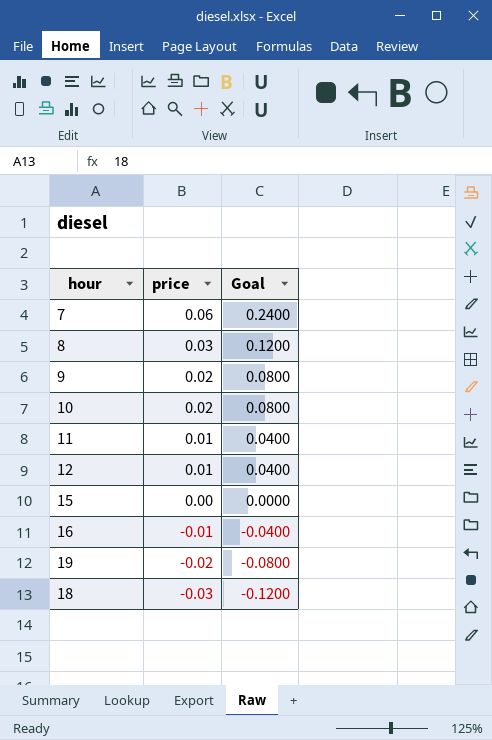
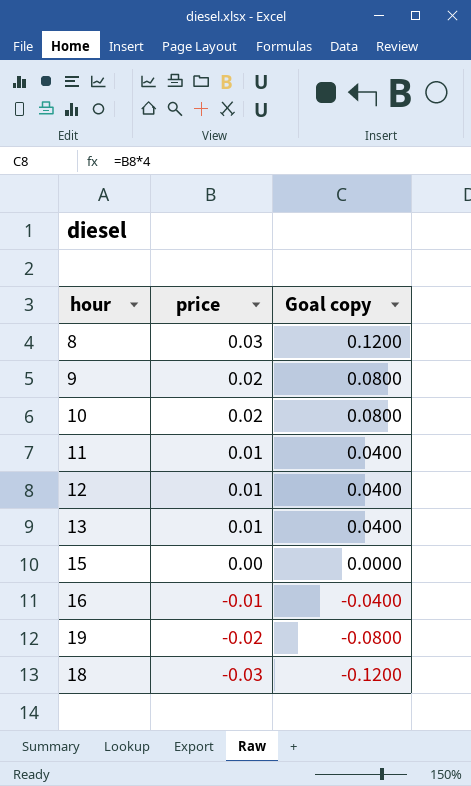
column name: Goal -> Goal copy
row 7: 0.06 | 0.2400 -> none
row 13: none -> 0.01 | 0.0400

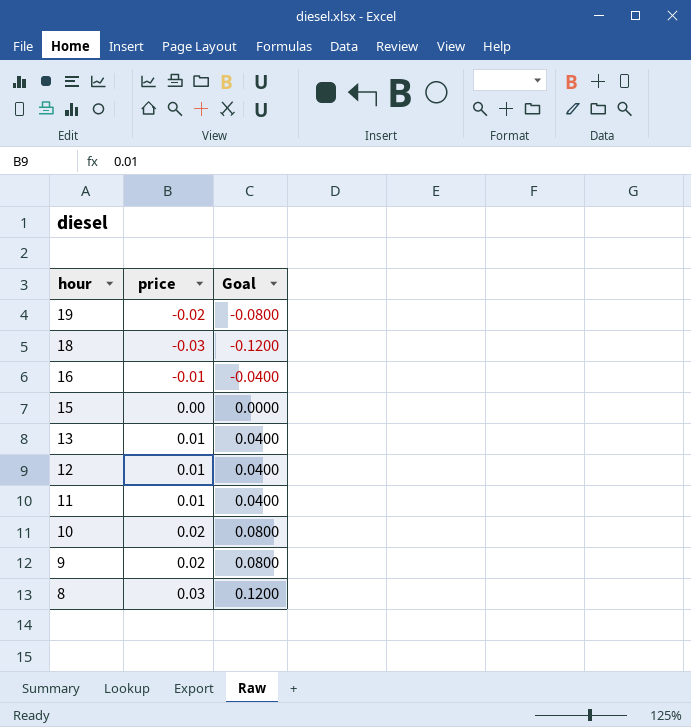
row order: price descending -> hour descending
column name: Goal copy -> Goal

